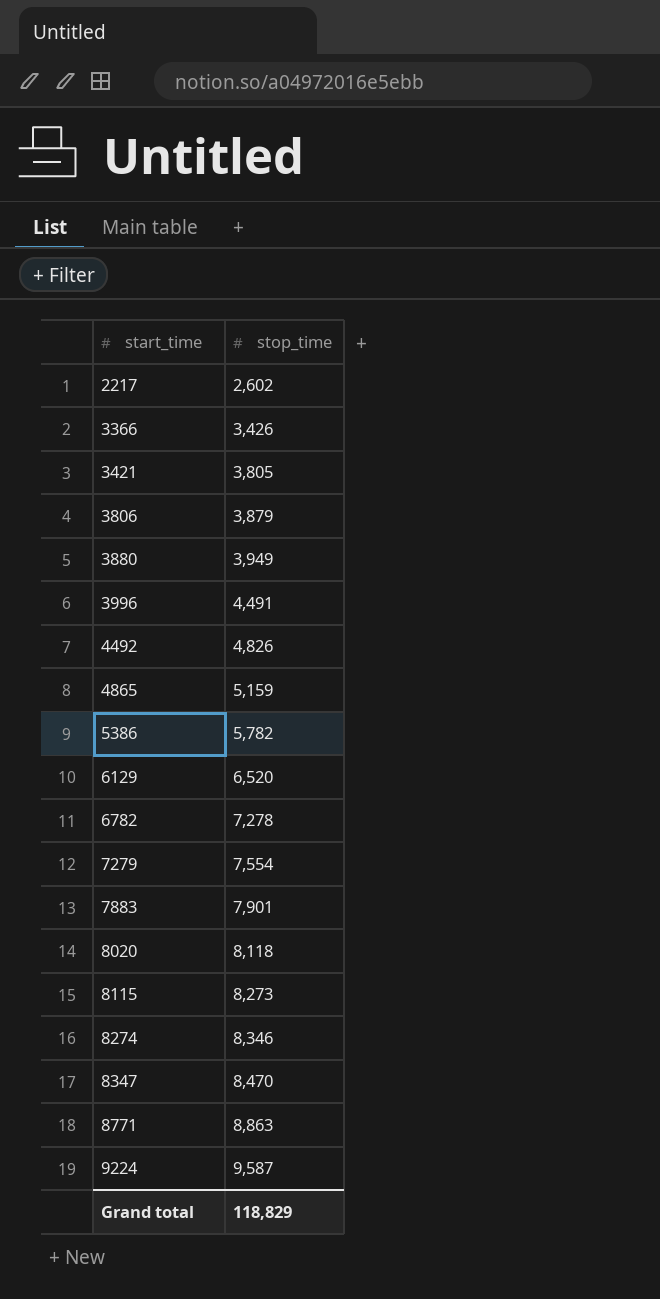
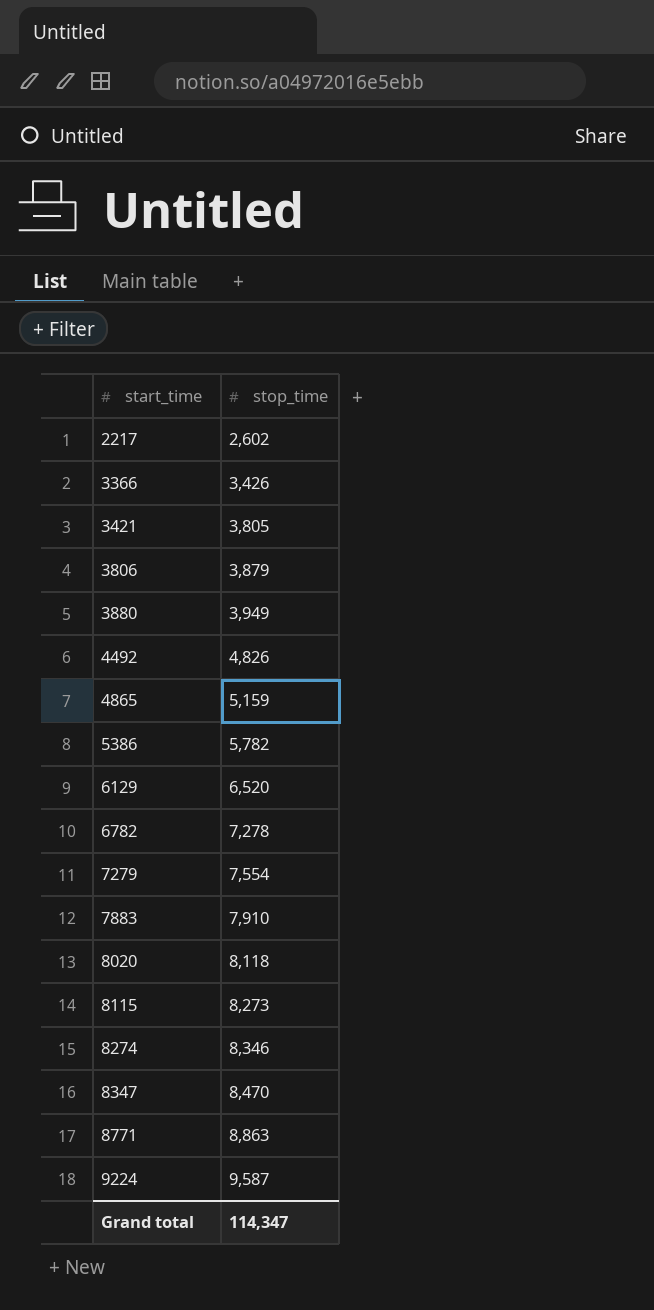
row 3996: 4,491 -> none
7883 | stop_time: 7,901 -> 7,910
Grand total | stop_time: 118,829 -> 114,347

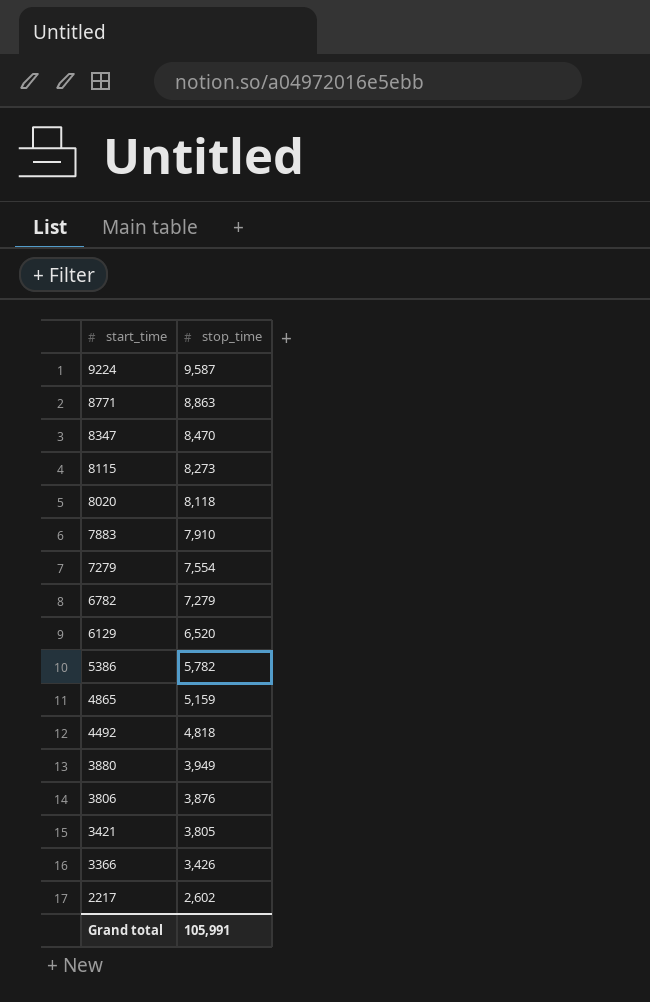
row order: start_time ascending -> start_time descending
row 8274: 8,346 -> none
6782 | stop_time: 7,278 -> 7,279
4492 | stop_time: 4,826 -> 4,818
3806 | stop_time: 3,879 -> 3,876
Grand total | stop_time: 114,347 -> 105,991

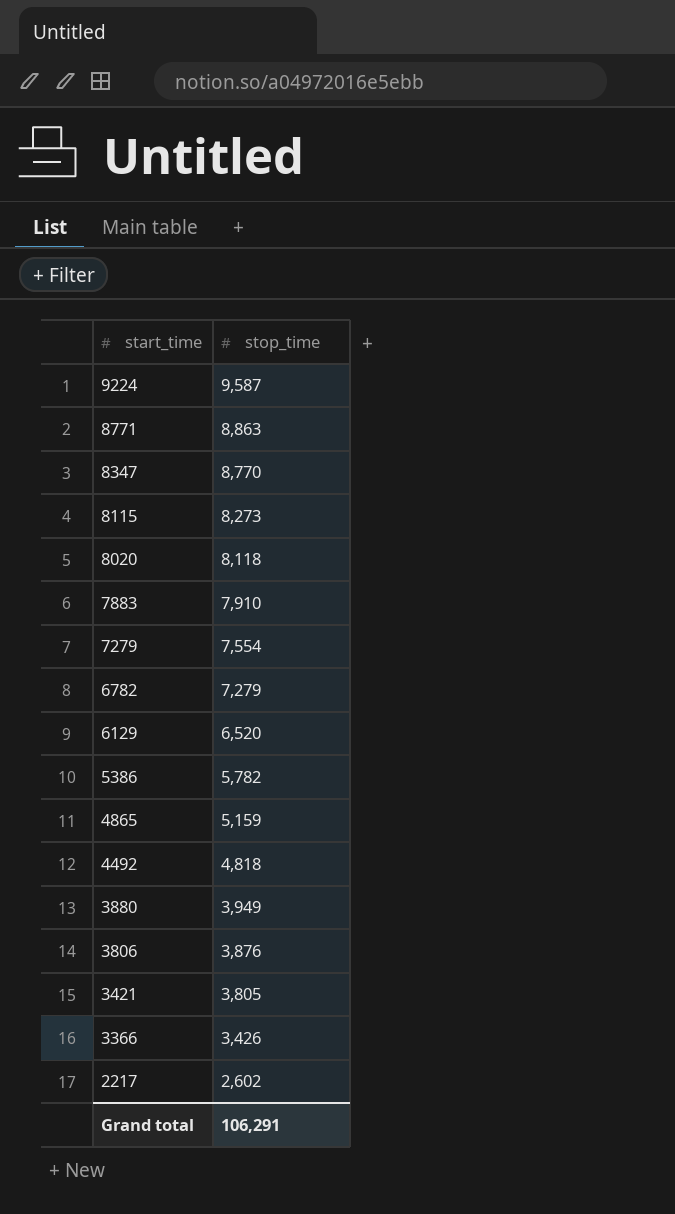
8347 | stop_time: 8,470 -> 8,770
Grand total | stop_time: 105,991 -> 106,291

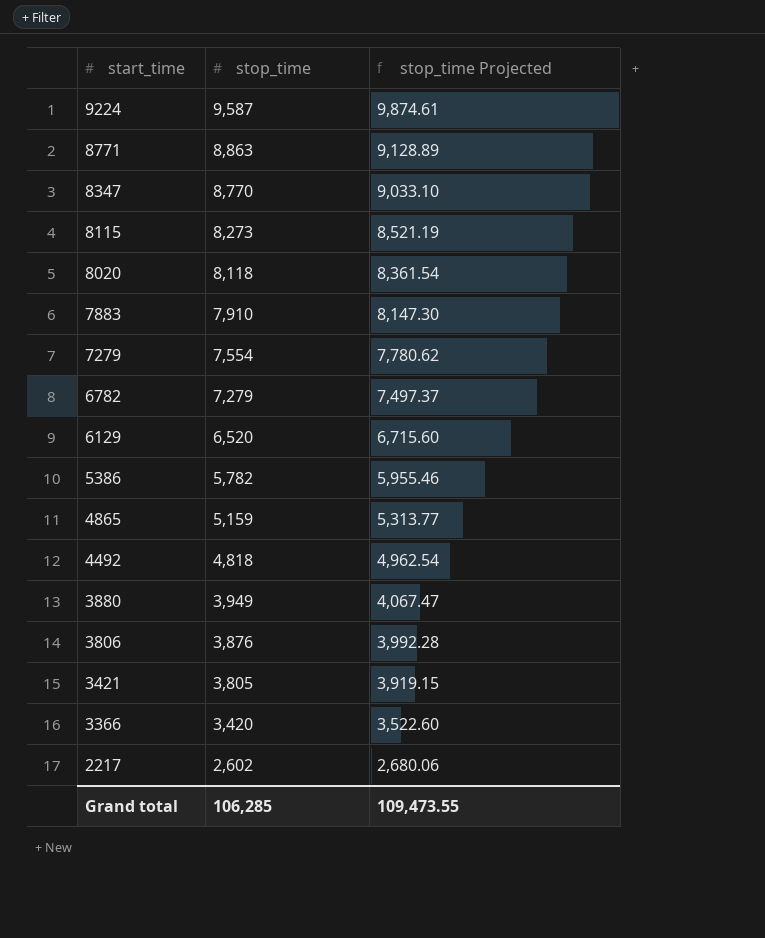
column stop_time Projected | formula: none -> [stop_time] * 1.03
3366 | stop_time: 3,426 -> 3,420
Grand total | stop_time: 106,291 -> 106,285

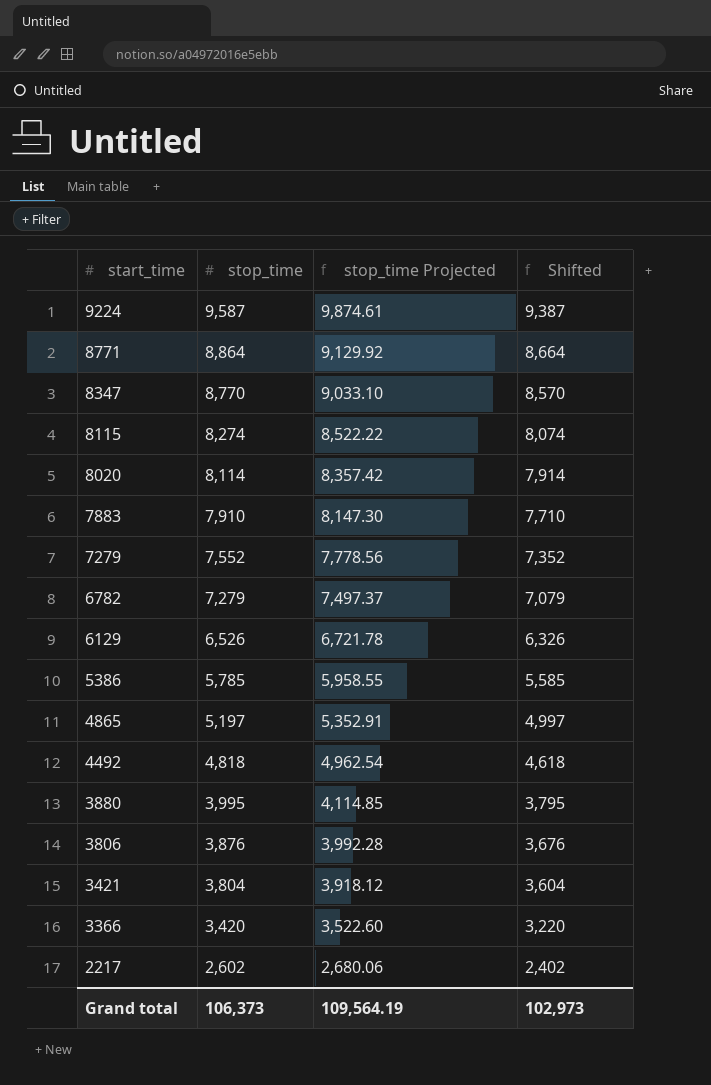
column Shifted | formula: none -> [stop_time] - 200
8771 | stop_time: 8,863 -> 8,864
8771 | stop_time Projected: 9,128.89 -> 9,129.92
8115 | stop_time: 8,273 -> 8,274
8115 | stop_time Projected: 8,521.19 -> 8,522.22
8020 | stop_time: 8,118 -> 8,114
8020 | stop_time Projected: 8,361.54 -> 8,357.42
7279 | stop_time: 7,554 -> 7,552
7279 | stop_time Projected: 7,780.62 -> 7,778.56
6129 | stop_time: 6,520 -> 6,526
6129 | stop_time Projected: 6,715.60 -> 6,721.78
5386 | stop_time: 5,782 -> 5,785
5386 | stop_time Projected: 5,955.46 -> 5,958.55
4865 | stop_time: 5,159 -> 5,197
4865 | stop_time Projected: 5,313.77 -> 5,352.91
3880 | stop_time: 3,949 -> 3,995
3880 | stop_time Projected: 4,067.47 -> 4,114.85
3421 | stop_time: 3,805 -> 3,804
3421 | stop_time Projected: 3,919.15 -> 3,918.12
Grand total | stop_time: 106,285 -> 106,373
Grand total | stop_time Projected: 109,473.55 -> 109,564.19

